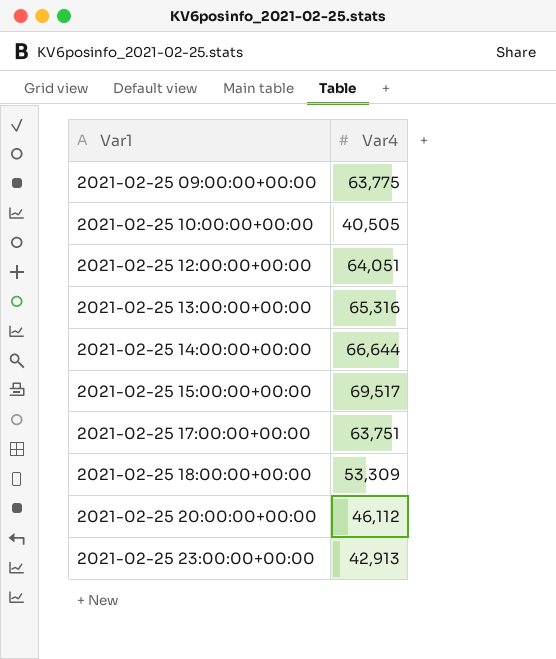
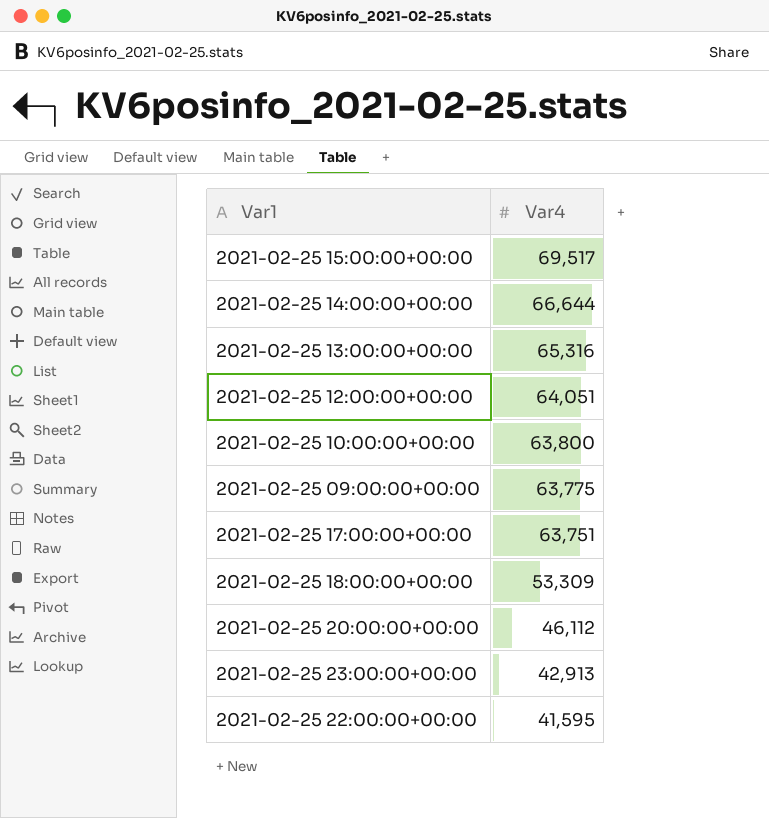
row order: Var1 ascending -> Var4 descending
2021-02-25 10:00:00+00:00 | Var4: 40,505 -> 63,800
row 2021-02-25 22:00:00+00:00: none -> 41,595

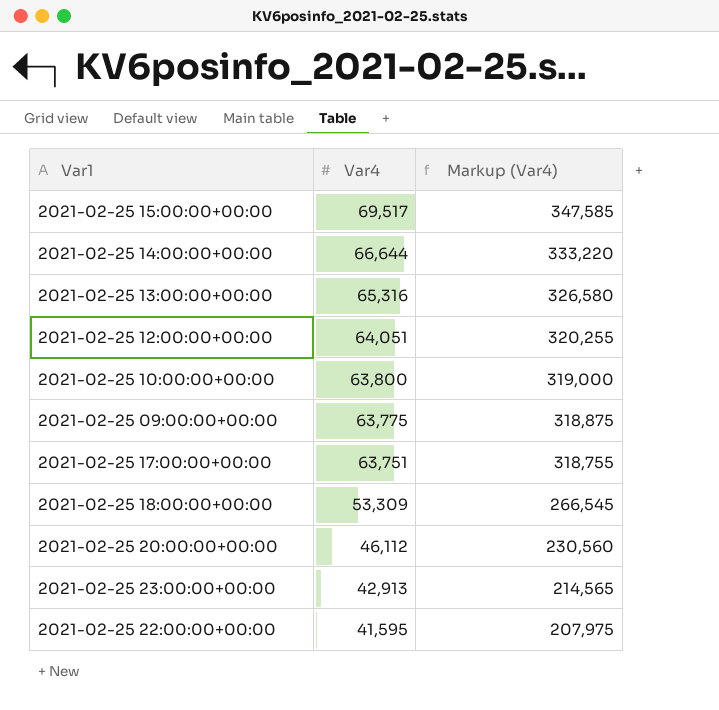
column Markup (Var4) | formula: none -> [Var4] * 5

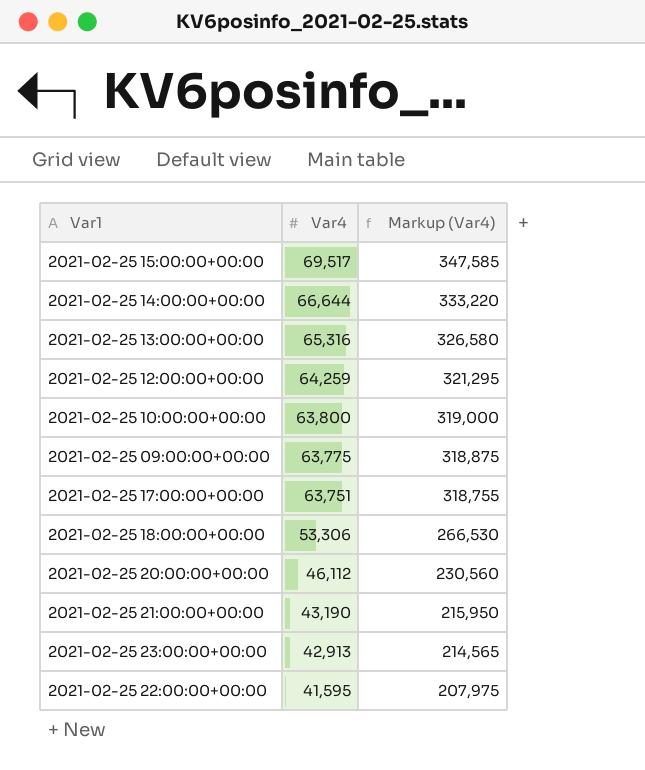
2021-02-25 12:00:00+00:00 | Var4: 64,051 -> 64,259
2021-02-25 12:00:00+00:00 | Markup (Var4): 320,255 -> 321,295
2021-02-25 18:00:00+00:00 | Var4: 53,309 -> 53,306
2021-02-25 18:00:00+00:00 | Markup (Var4): 266,545 -> 266,530
row 2021-02-25 21:00:00+00:00: none -> 43,190 | 215,950

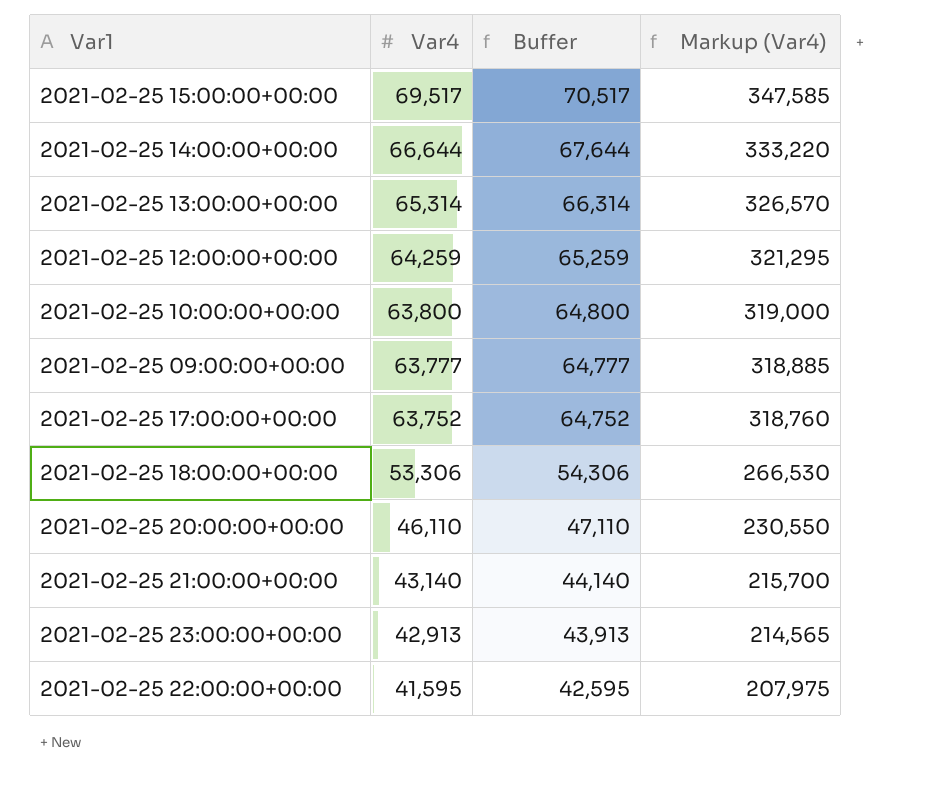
column Buffer | formula: none -> [Var4] + 1000
2021-02-25 13:00:00+00:00 | Var4: 65,316 -> 65,314
2021-02-25 13:00:00+00:00 | Markup (Var4): 326,580 -> 326,570
2021-02-25 09:00:00+00:00 | Var4: 63,775 -> 63,777
2021-02-25 09:00:00+00:00 | Markup (Var4): 318,875 -> 318,885
2021-02-25 17:00:00+00:00 | Var4: 63,751 -> 63,752
2021-02-25 17:00:00+00:00 | Markup (Var4): 318,755 -> 318,760
2021-02-25 20:00:00+00:00 | Var4: 46,112 -> 46,110
2021-02-25 20:00:00+00:00 | Markup (Var4): 230,560 -> 230,550
2021-02-25 21:00:00+00:00 | Var4: 43,190 -> 43,140
2021-02-25 21:00:00+00:00 | Markup (Var4): 215,950 -> 215,700

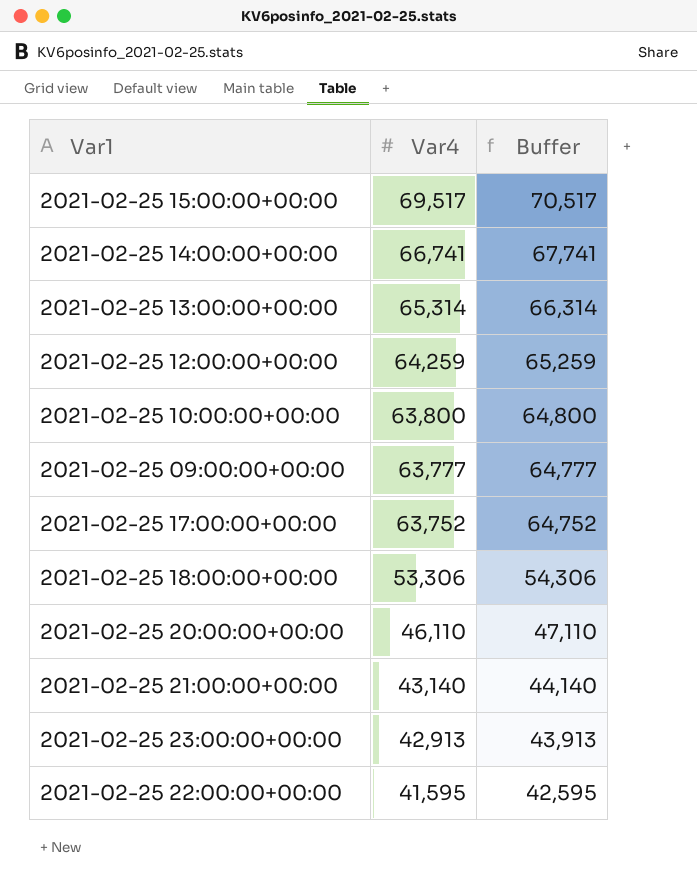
column Markup (Var4) | formula: [Var4] * 5 -> none
2021-02-25 14:00:00+00:00 | Var4: 66,644 -> 66,741
2021-02-25 14:00:00+00:00 | Buffer: 67,644 -> 67,741

